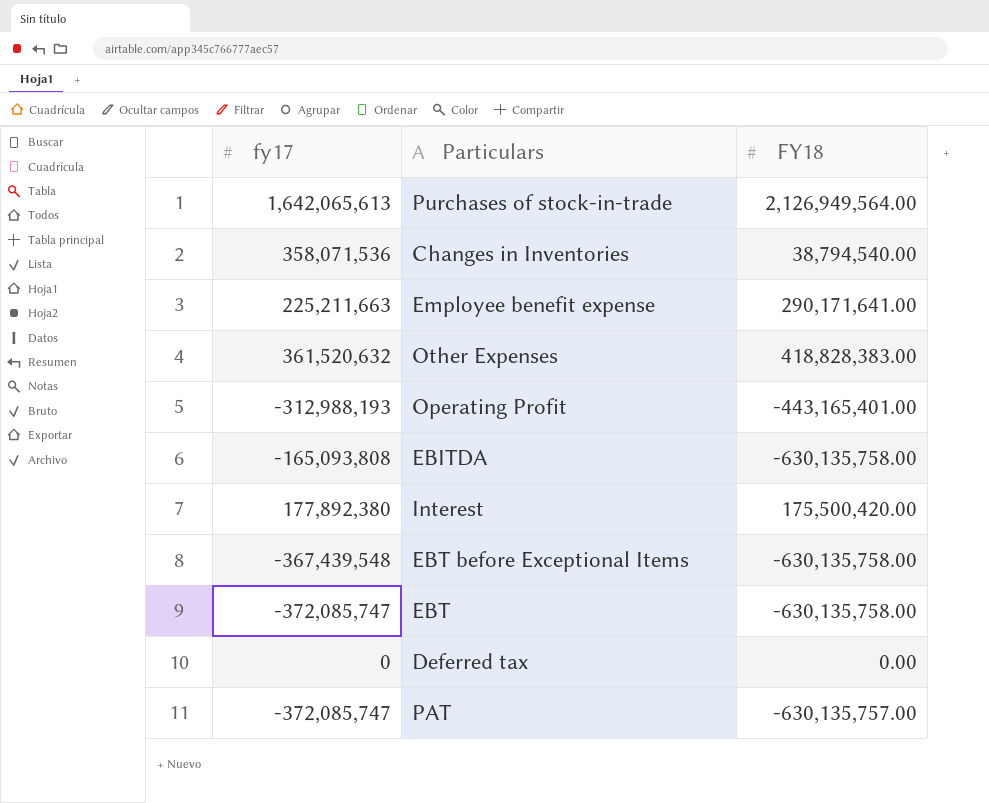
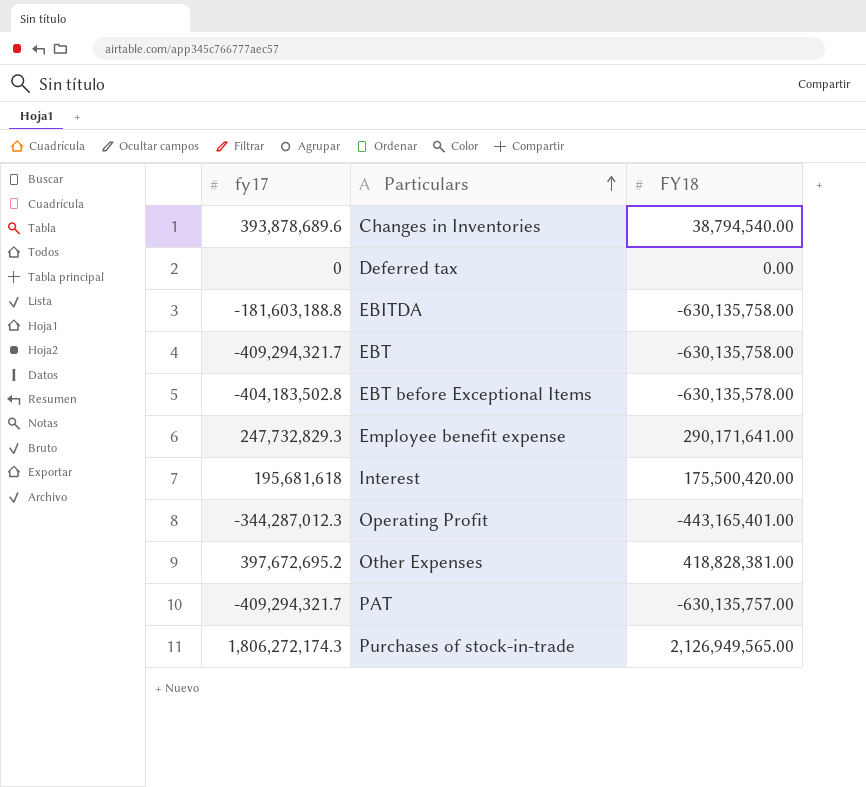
row order: none -> Particulars ascending
Changes in Inventories | fy17: 358,071,536 -> 393,878,689.6
EBITDA | fy17: -165,093,808 -> -181,603,188.8
EBT | fy17: -372,085,747 -> -409,294,321.7
EBT before Exceptional Items | fy17: -367,439,548 -> -404,183,502.8
EBT before Exceptional Items | FY18: -630,135,758.00 -> -630,135,578.00
Employee benefit expense | fy17: 225,211,663 -> 247,732,829.3
Interest | fy17: 177,892,380 -> 195,681,618
Operating Profit | fy17: -312,988,193 -> -344,287,012.3
Other Expenses | fy17: 361,520,632 -> 397,672,695.2
Other Expenses | FY18: 418,828,383.00 -> 418,828,381.00
PAT | fy17: -372,085,747 -> -409,294,321.7
Purchases of stock-in-trade | fy17: 1,642,065,613 -> 1,806,272,174.3
Purchases of stock-in-trade | FY18: 2,126,949,564.00 -> 2,126,949,565.00

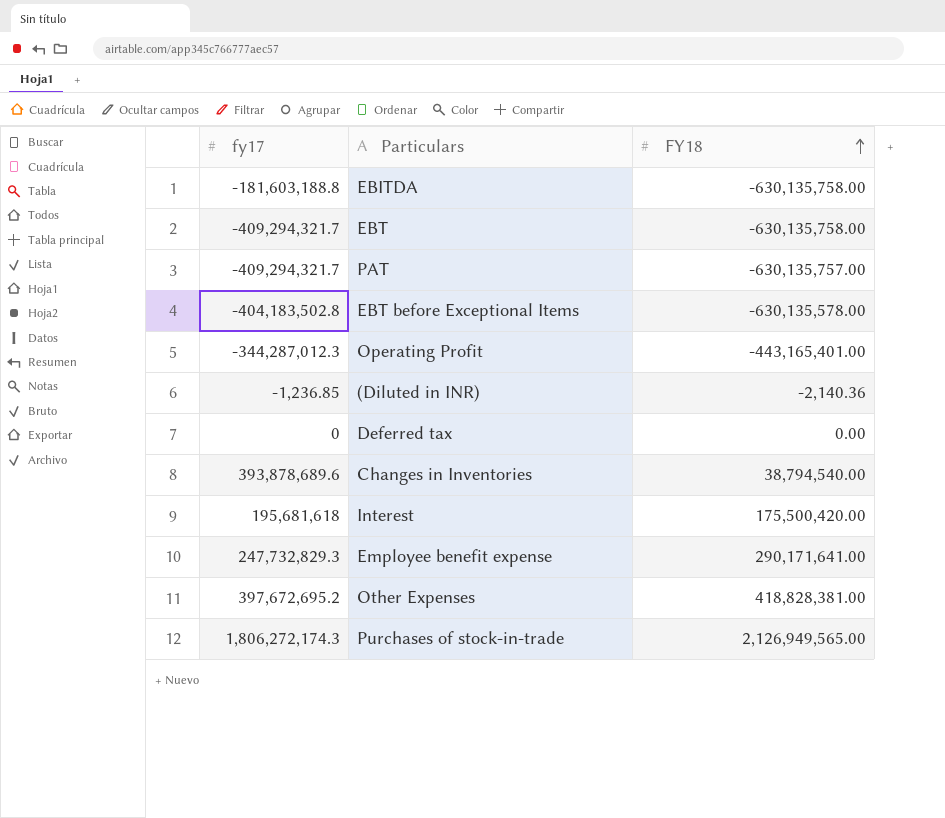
row order: Particulars ascending -> FY18 ascending
row (Diluted in INR): none -> -1,236.85 | -2,140.36

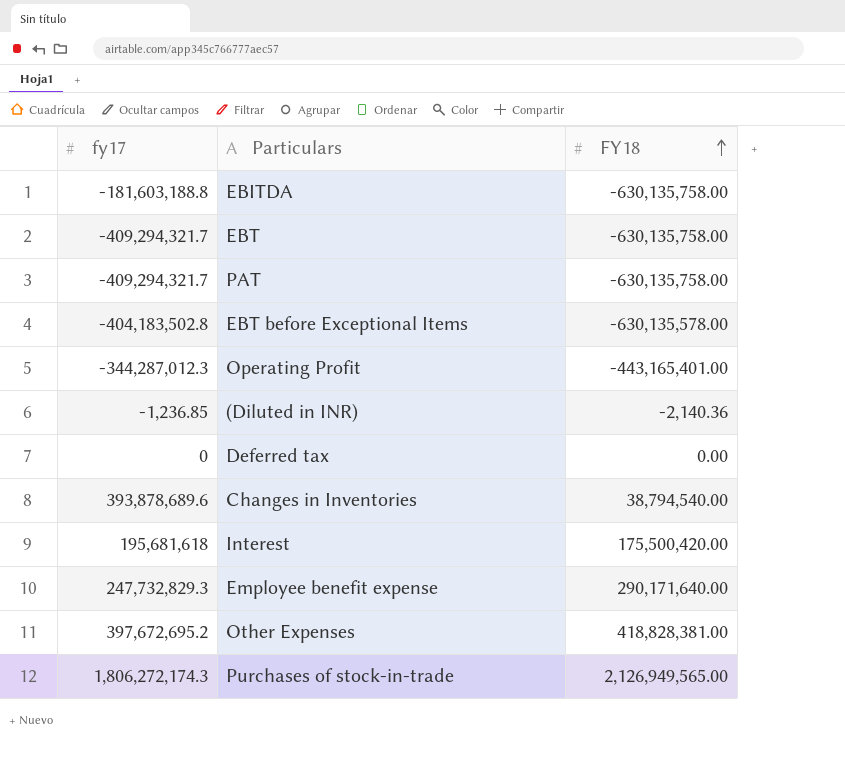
PAT | FY18: -630,135,757.00 -> -630,135,758.00
Employee benefit expense | FY18: 290,171,641.00 -> 290,171,640.00

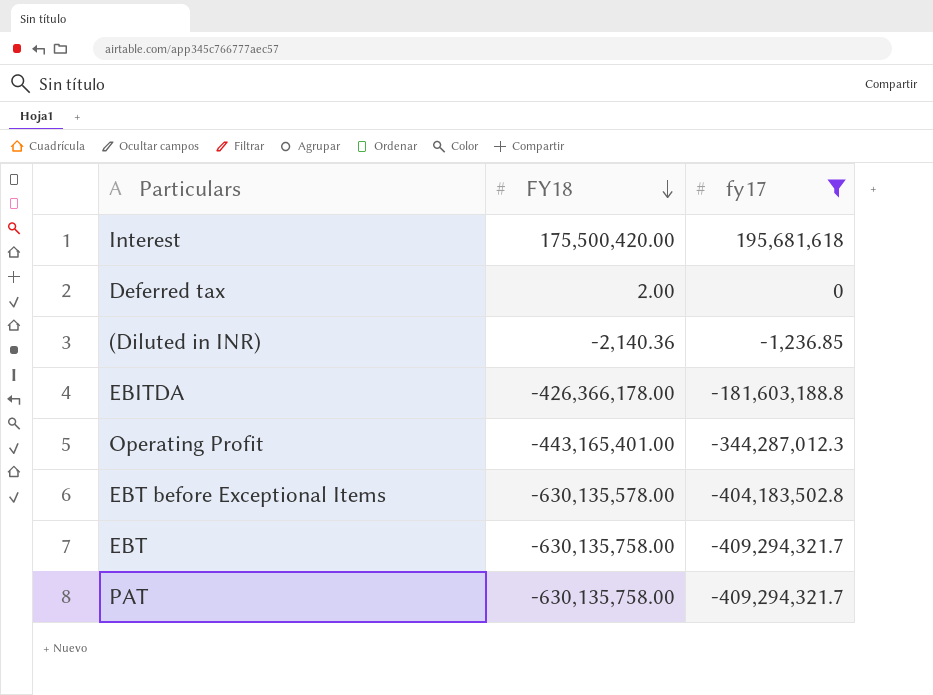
filter: none -> fy17 <= 195,681,618
row order: FY18 ascending -> FY18 descending
column fy17 | position: 1 -> 3
Deferred tax | FY18: 0.00 -> 2.00
EBITDA | FY18: -630,135,758.00 -> -426,366,178.00

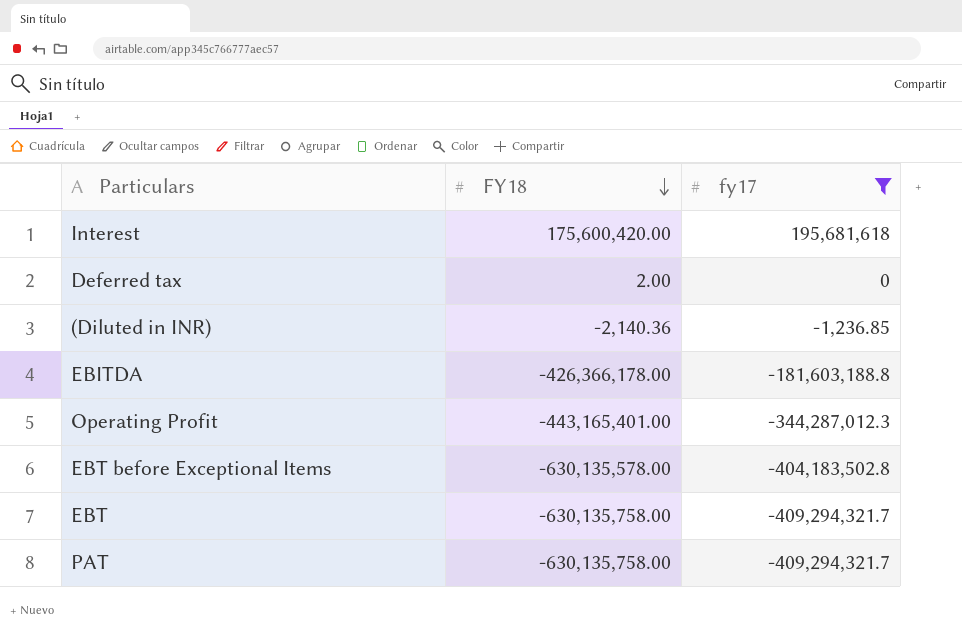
Interest | FY18: 175,500,420.00 -> 175,600,420.00

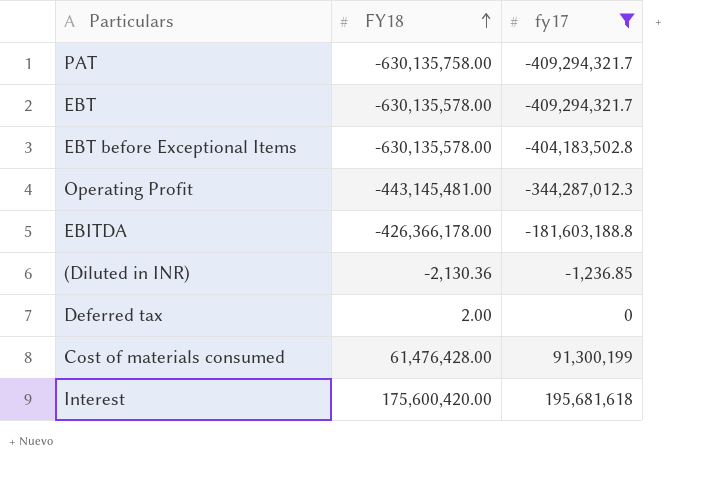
row order: FY18 descending -> FY18 ascending
EBT | FY18: -630,135,758.00 -> -630,135,578.00
Operating Profit | FY18: -443,165,401.00 -> -443,145,481.00
(Diluted in INR) | FY18: -2,140.36 -> -2,130.36
row Cost of materials consumed: none -> 61,476,428.00 | 91,300,199

